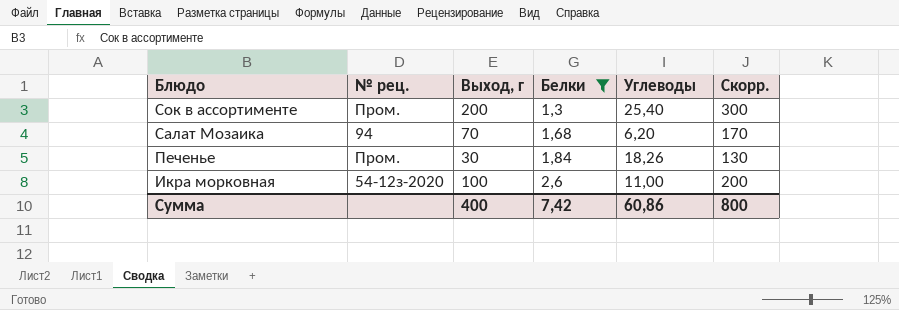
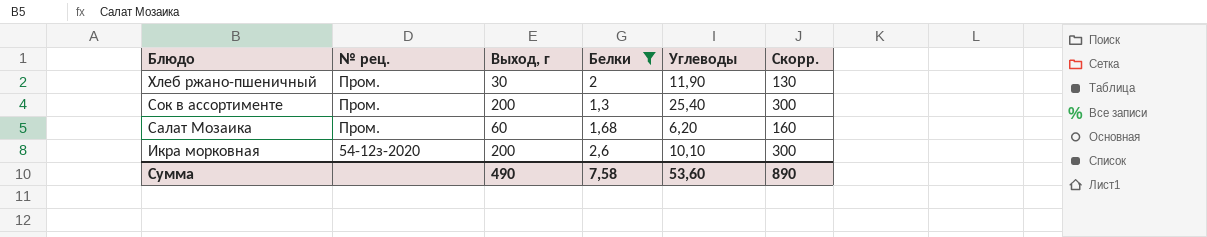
row Печенье: Пром. | 30 | 1,84 | 18,26 | 130 -> none
row Хлеб ржано-пшеничный: none -> Пром. | 30 | 2 | 11,90 | 130
Салат Мозаика | № рец.: 94 -> Пром.
Салат Мозаика | Выход, г: 70 -> 60
Салат Мозаика | Скорр.: 170 -> 160
Икра морковная | Выход, г: 100 -> 200
Икра морковная | Углеводы: 11,00 -> 10,10
Икра морковная | Скорр.: 200 -> 300
Сумма | Выход, г: 400 -> 490
Сумма | Белки: 7,42 -> 7,58
Сумма | Углеводы: 60,86 -> 53,60
Сумма | Скорр.: 800 -> 890

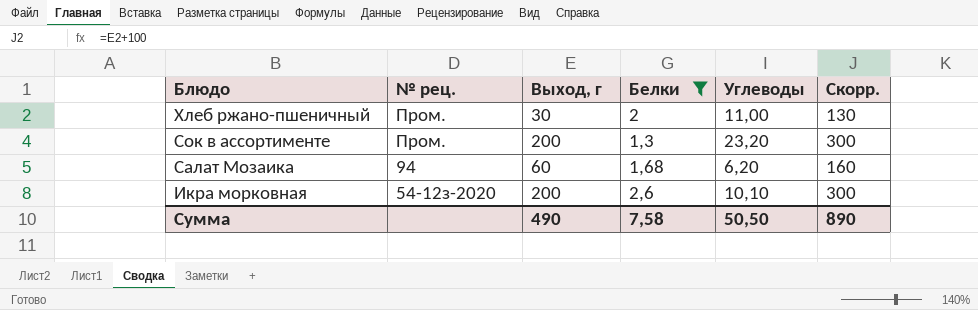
Хлеб ржано-пшеничный | Углеводы: 11,90 -> 11,00
Сок в ассортименте | Углеводы: 25,40 -> 23,20
Салат Мозаика | № рец.: Пром. -> 94
Сумма | Углеводы: 53,60 -> 50,50

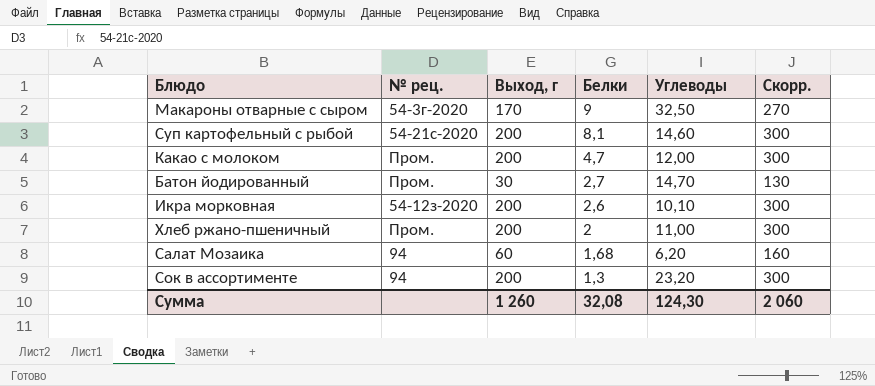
filter: Белки <= 2,6 -> none
row order: Блюдо descending -> Белки descending
Хлеб ржано-пшеничный | Выход, г: 30 -> 200
Хлеб ржано-пшеничный | Скорр.: 130 -> 300
Сок в ассортименте | № рец.: Пром. -> 94
Сумма | Выход, г: 490 -> 1 260
Сумма | Белки: 7,58 -> 32,08
Сумма | Углеводы: 50,50 -> 124,30
Сумма | Скорр.: 890 -> 2 060

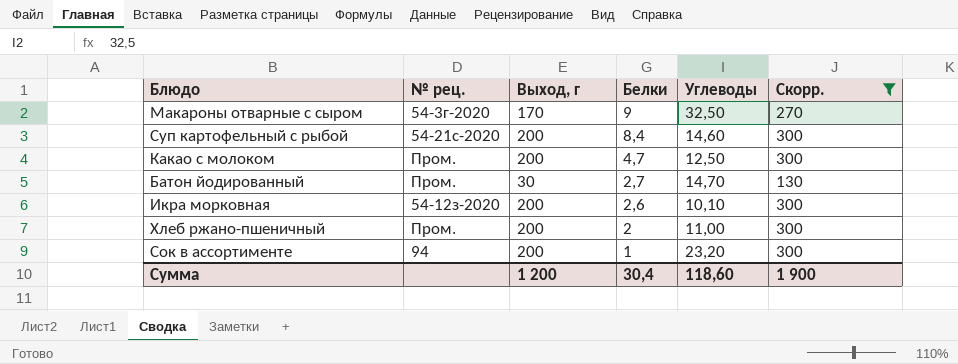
filter: none -> Скорр. != 160
Суп картофельный с рыбой | Белки: 8,1 -> 8,4
Какао с молоком | Углеводы: 12,00 -> 12,50
Сок в ассортименте | Белки: 1,3 -> 1
Сумма | Выход, г: 1 260 -> 1 200
Сумма | Белки: 32,08 -> 30,4
Сумма | Углеводы: 124,30 -> 118,60
Сумма | Скорр.: 2 060 -> 1 900

